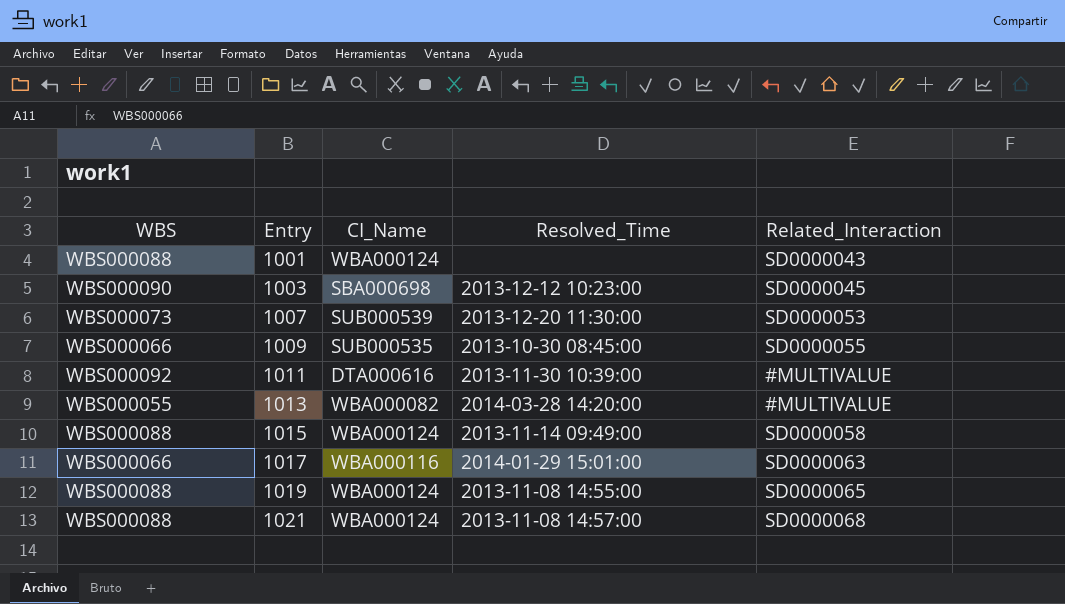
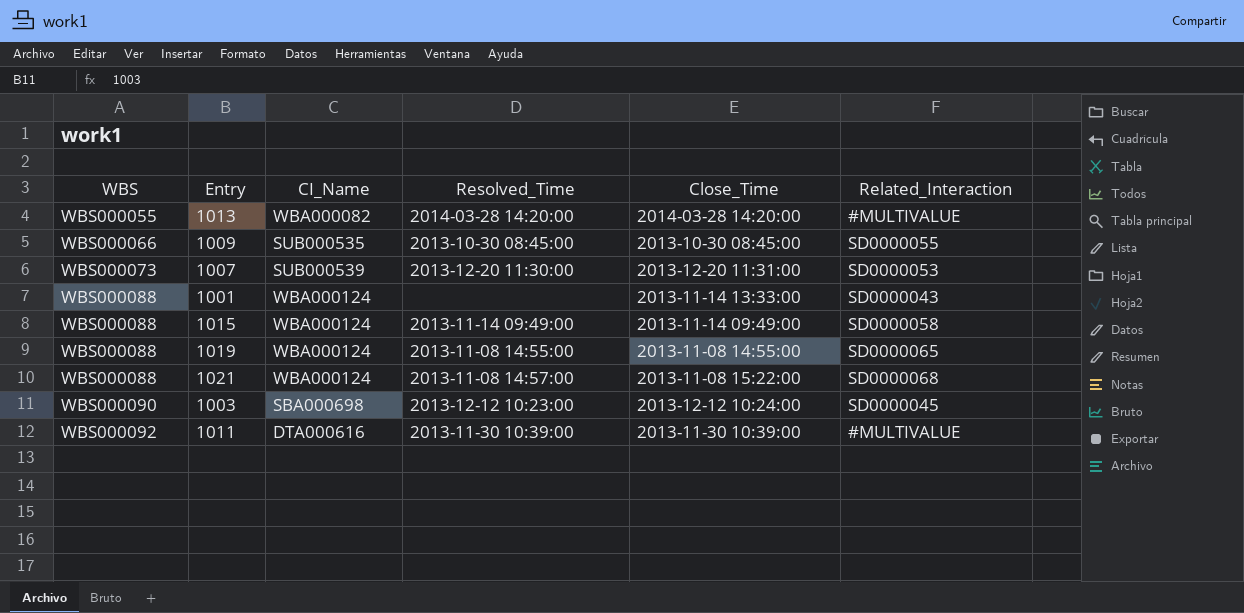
row order: Entry ascending -> WBS ascending
column Close_Time | position: none -> 5
row 1017: WBS000066 | WBA000116 | 2014-01-29 15:01:00 | SD0000063 -> none

